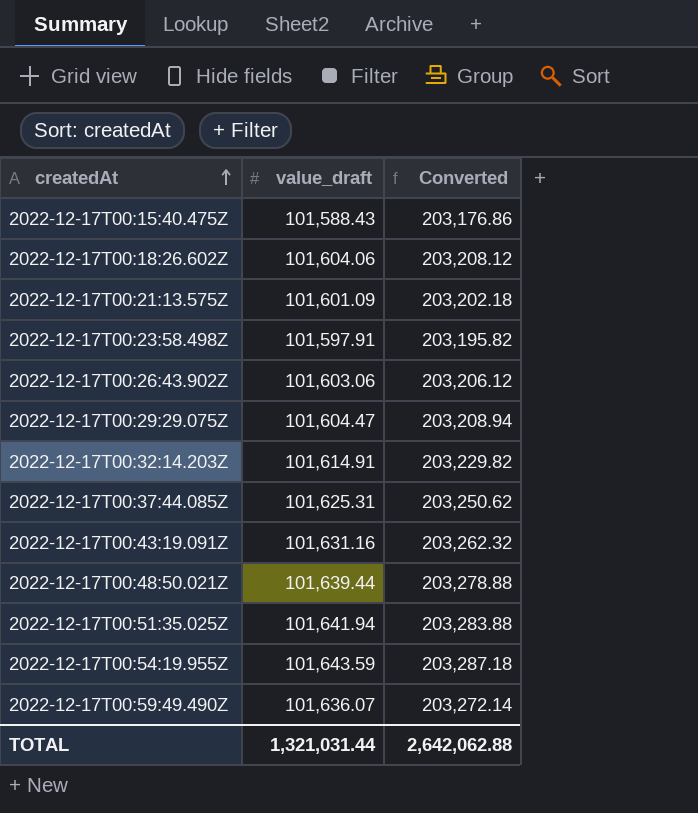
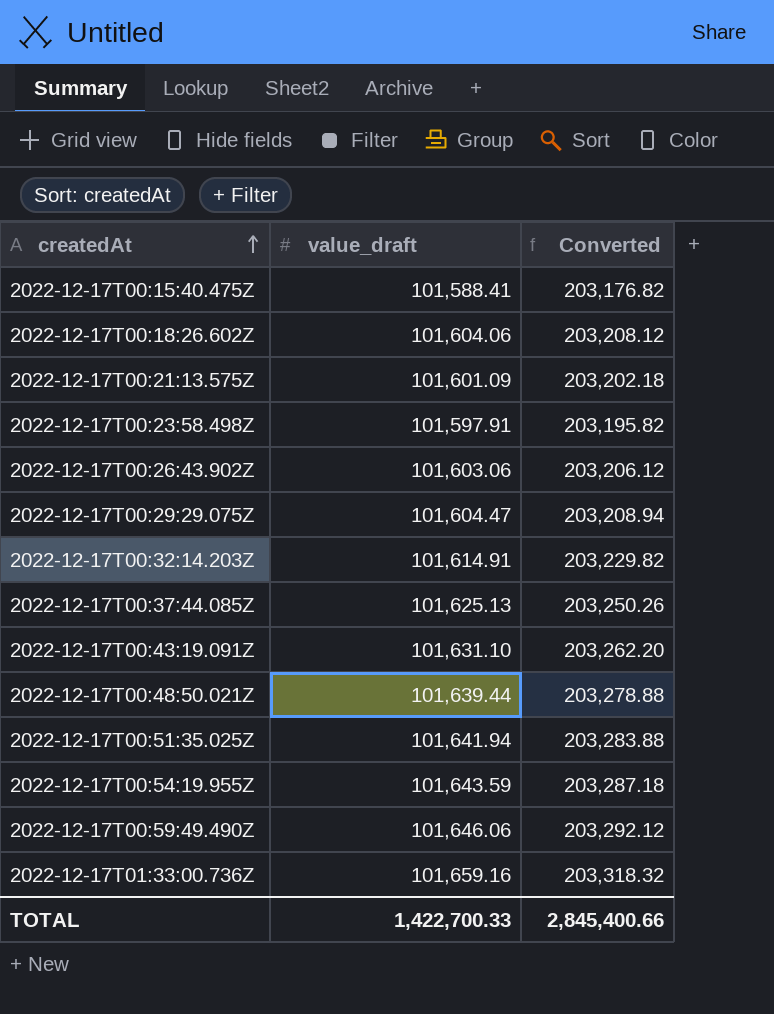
2022-12-17T00:15:40.475Z | value_draft: 101,588.43 -> 101,588.41
2022-12-17T00:15:40.475Z | Converted: 203,176.86 -> 203,176.82
2022-12-17T00:37:44.085Z | value_draft: 101,625.31 -> 101,625.13
2022-12-17T00:37:44.085Z | Converted: 203,250.62 -> 203,250.26
2022-12-17T00:43:19.091Z | value_draft: 101,631.16 -> 101,631.10
2022-12-17T00:43:19.091Z | Converted: 203,262.32 -> 203,262.20
2022-12-17T00:59:49.490Z | value_draft: 101,636.07 -> 101,646.06
2022-12-17T00:59:49.490Z | Converted: 203,272.14 -> 203,292.12
row 2022-12-17T01:33:00.736Z: none -> 101,659.16 | 203,318.32
TOTAL | value_draft: 1,321,031.44 -> 1,422,700.33
TOTAL | Converted: 2,642,062.88 -> 2,845,400.66

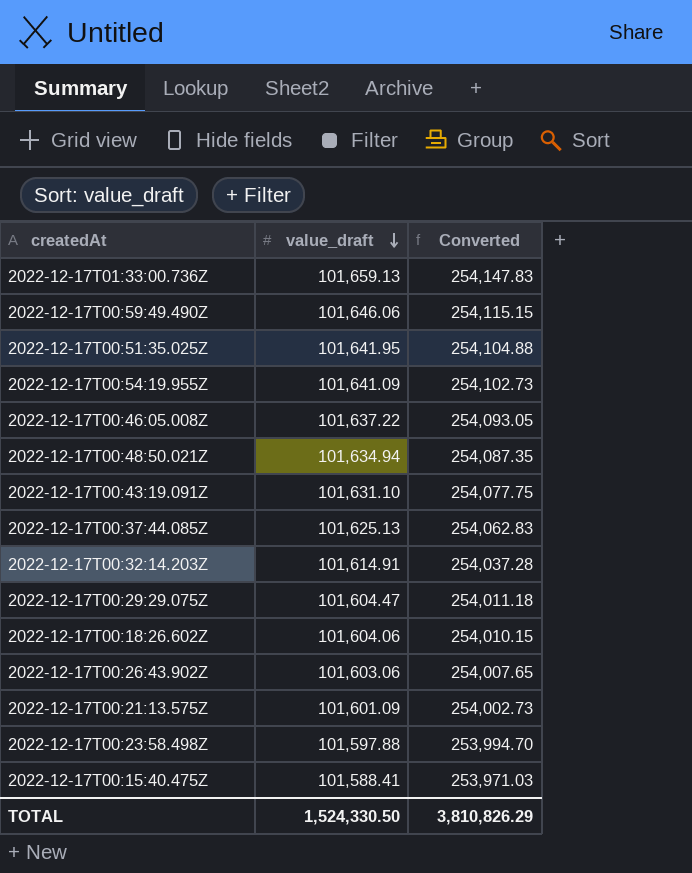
row order: createdAt ascending -> value_draft descending
column Converted | formula: [value_draft] * 2 -> [value_draft] * 2.5
2022-12-17T01:33:00.736Z | value_draft: 101,659.16 -> 101,659.13
2022-12-17T00:51:35.025Z | value_draft: 101,641.94 -> 101,641.95
2022-12-17T00:54:19.955Z | value_draft: 101,643.59 -> 101,641.09
row 2022-12-17T00:46:05.008Z: none -> 101,637.22 | 254,093.05
2022-12-17T00:48:50.021Z | value_draft: 101,639.44 -> 101,634.94
2022-12-17T00:23:58.498Z | value_draft: 101,597.91 -> 101,597.88
TOTAL | value_draft: 1,422,700.33 -> 1,524,330.50
TOTAL | Converted: 2,845,400.66 -> 3,810,826.29

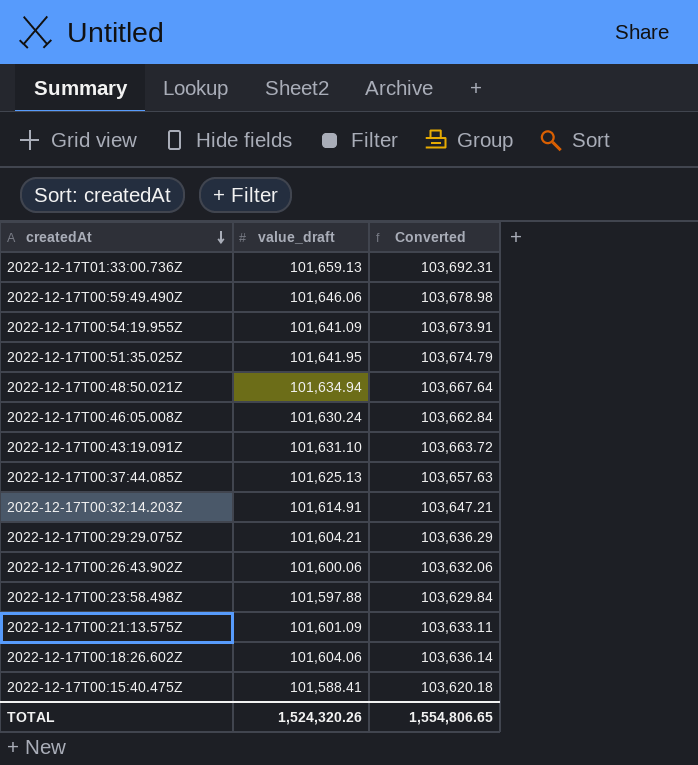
row order: value_draft descending -> createdAt descending
column Converted | formula: [value_draft] * 2.5 -> [value_draft] * 1.02
2022-12-17T00:46:05.008Z | value_draft: 101,637.22 -> 101,630.24
2022-12-17T00:29:29.075Z | value_draft: 101,604.47 -> 101,604.21
2022-12-17T00:26:43.902Z | value_draft: 101,603.06 -> 101,600.06
TOTAL | value_draft: 1,524,330.50 -> 1,524,320.26
TOTAL | Converted: 3,810,826.29 -> 1,554,806.65

